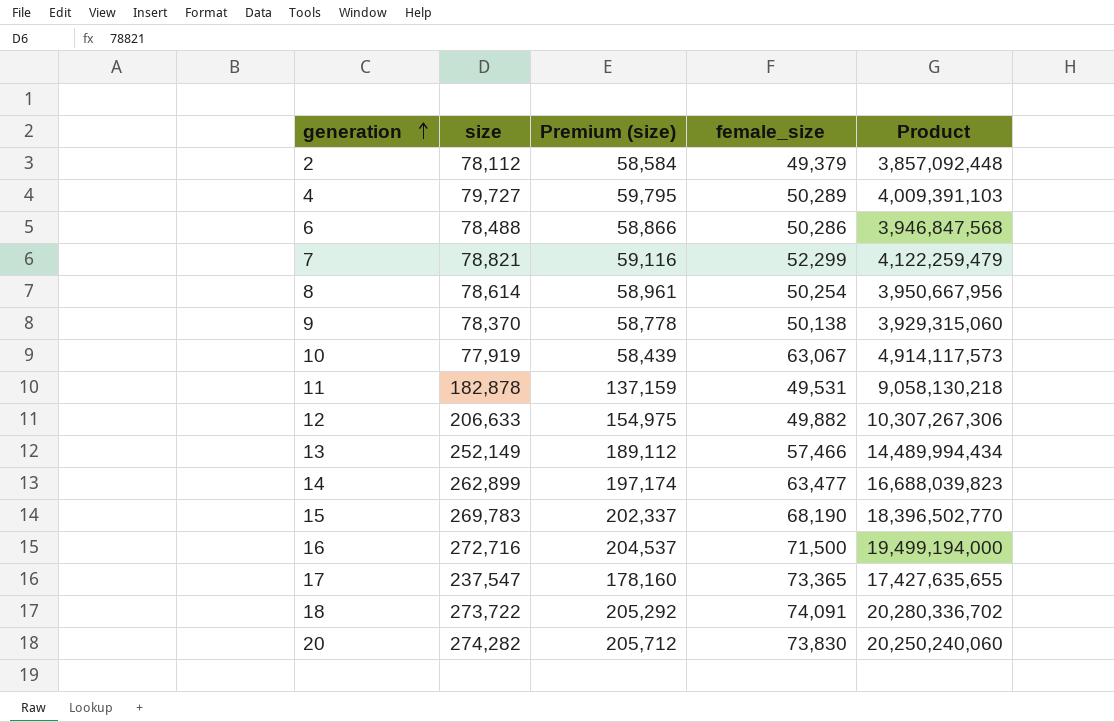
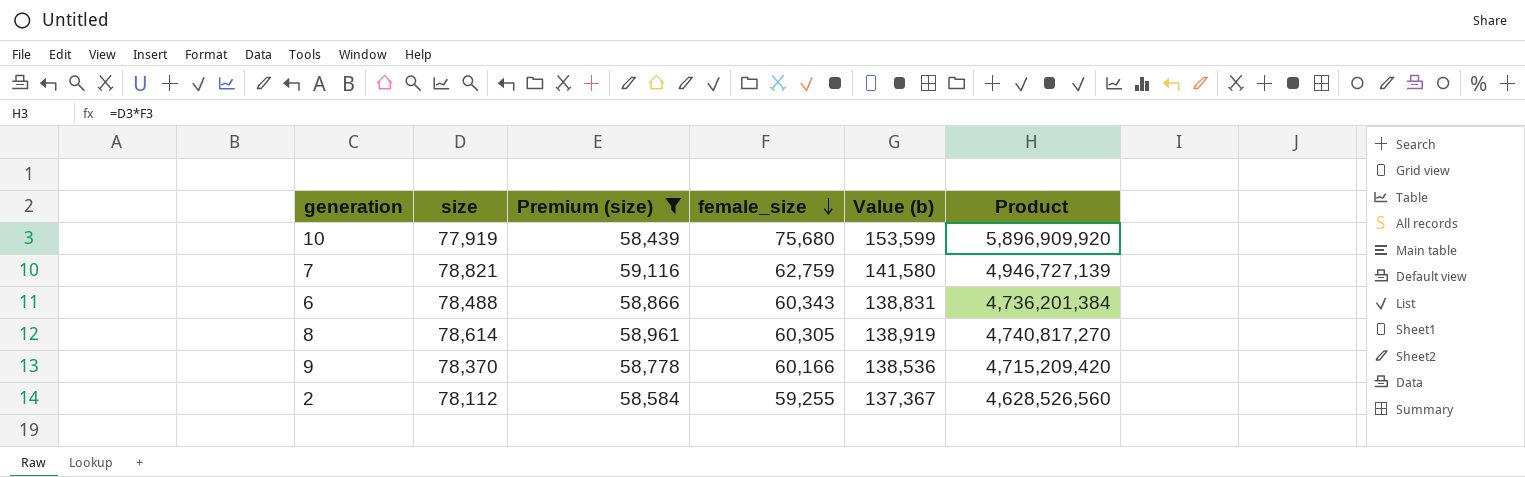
filter: none -> Premium (size) <= 59,116
row order: generation ascending -> female_size descending
column Value (b) | formula: none -> [size] + [female_size]
10 | female_size: 63,067 -> 75,680
10 | Product: 4,914,117,573 -> 5,896,909,920
7 | female_size: 52,299 -> 62,759
7 | Product: 4,122,259,479 -> 4,946,727,139
6 | female_size: 50,286 -> 60,343
6 | Product: 3,946,847,568 -> 4,736,201,384
8 | female_size: 50,254 -> 60,305
8 | Product: 3,950,667,956 -> 4,740,817,270
9 | female_size: 50,138 -> 60,166
9 | Product: 3,929,315,060 -> 4,715,209,420
2 | female_size: 49,379 -> 59,255
2 | Product: 3,857,092,448 -> 4,628,526,560

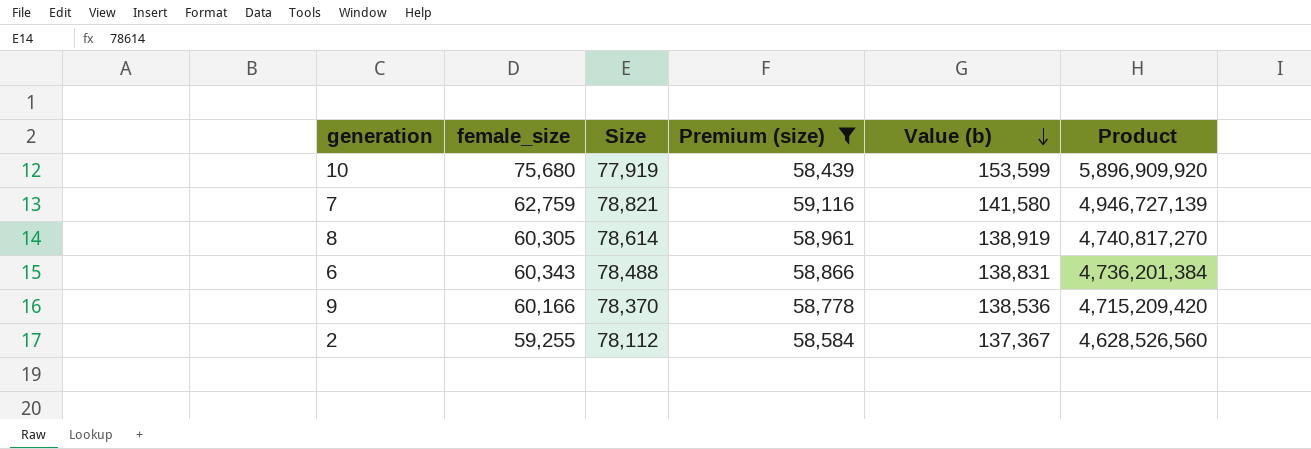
row order: female_size descending -> Value (b) descending
column female_size | position: 4 -> 2
column name: size -> Size

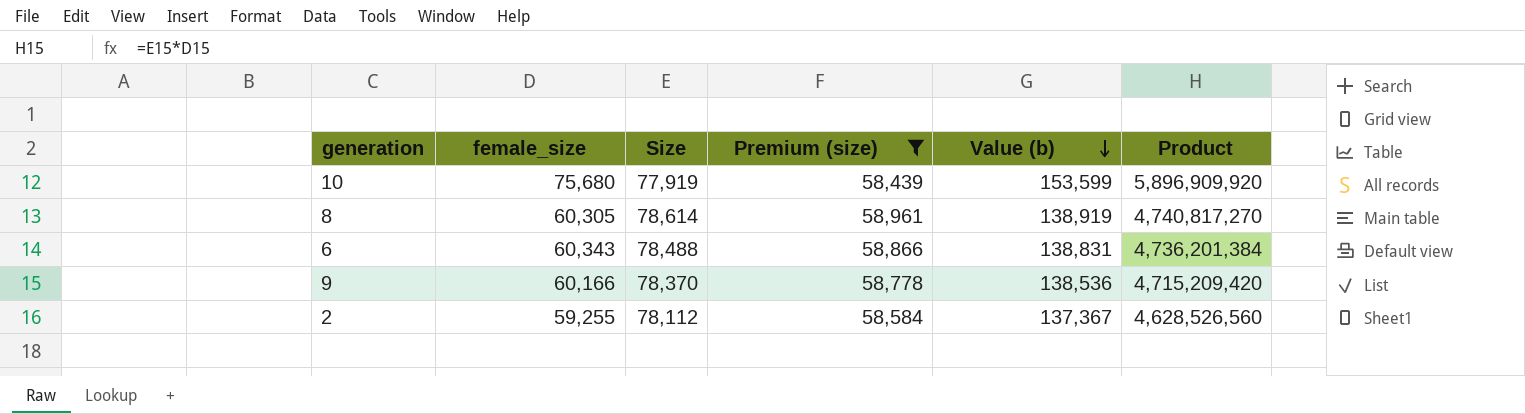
row 7: 62,759 | 78,821 | 59,116 | 141,580 | 4,946,727,139 -> none

